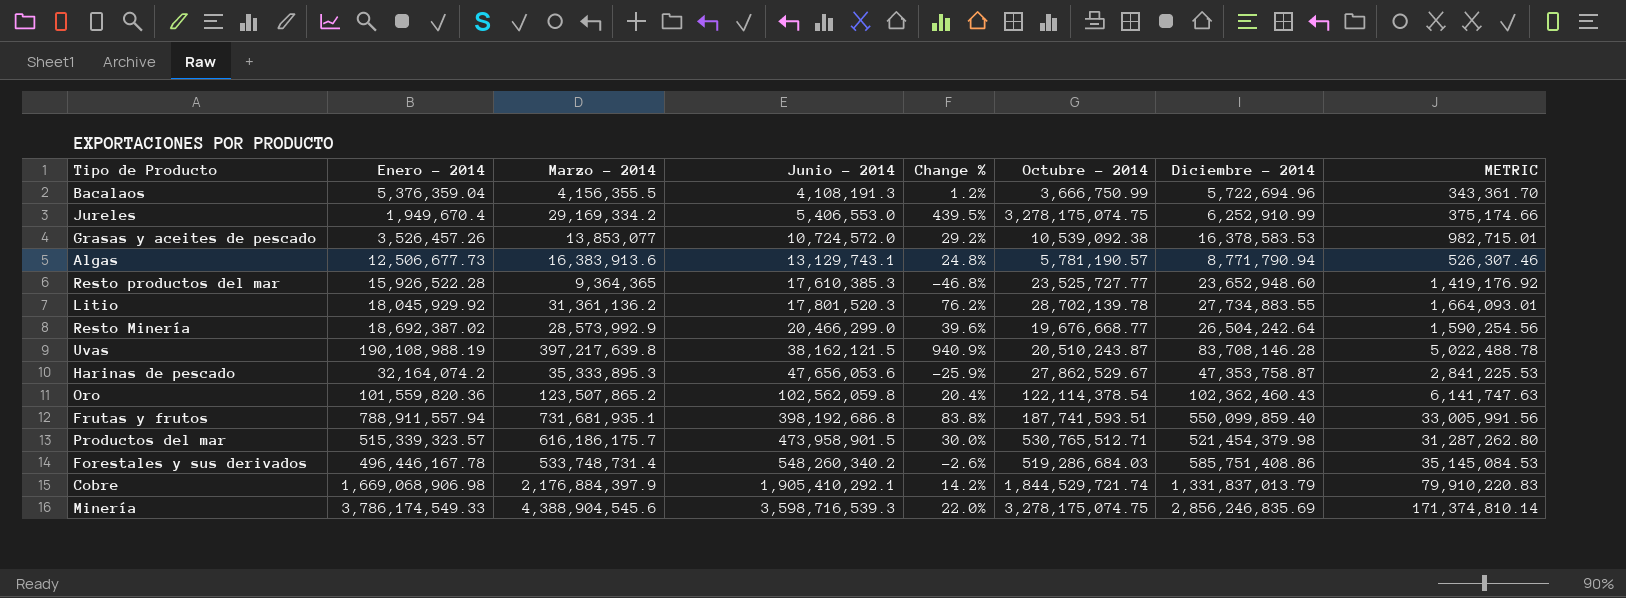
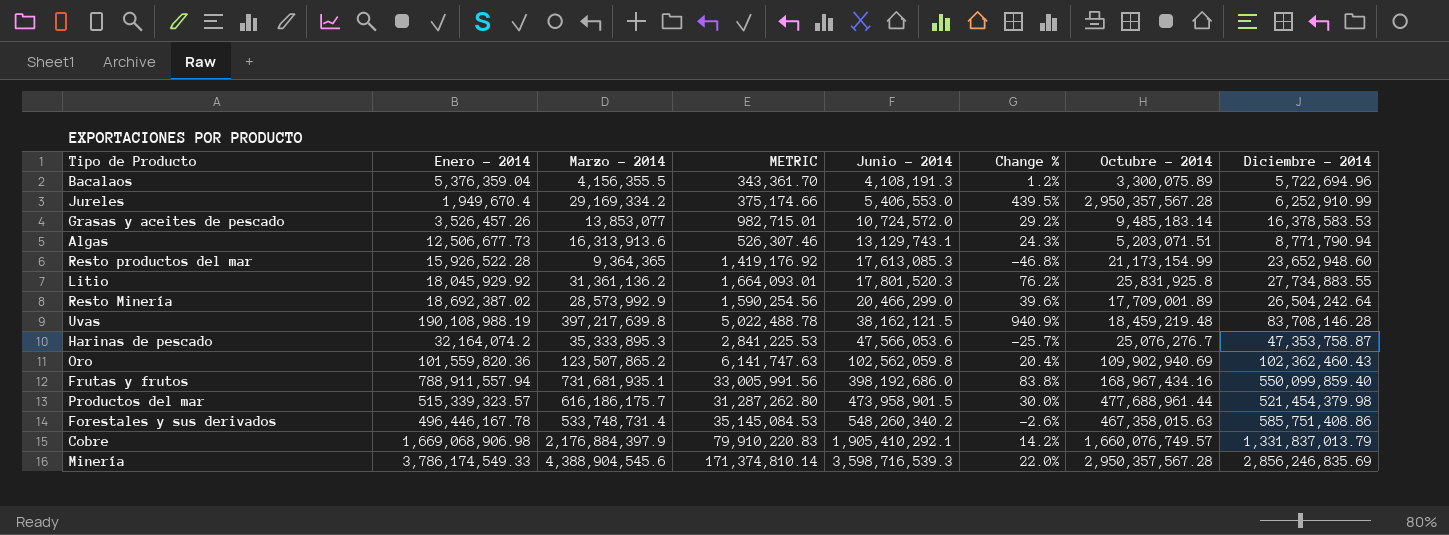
column METRIC | position: 8 -> 4
Bacalaos | Octubre - 2014: 3,666,750.99 -> 3,300,075.89
Jureles | Octubre - 2014: 3,278,175,074.75 -> 2,950,357,567.28
Grasas y aceites de pescado | Octubre - 2014: 10,539,092.38 -> 9,485,183.14
Algas | Marzo - 2014: 16,383,913.6 -> 16,313,913.6
Algas | Change %: 24.8% -> 24.3%
Algas | Octubre - 2014: 5,781,190.57 -> 5,203,071.51
Resto productos del mar | Junio - 2014: 17,610,385.3 -> 17,613,085.3
Resto productos del mar | Octubre - 2014: 23,525,727.77 -> 21,173,154.99
Litio | Octubre - 2014: 28,702,139.78 -> 25,831,925.8
Resto Minería | Octubre - 2014: 19,676,668.77 -> 17,709,001.89
Uvas | Octubre - 2014: 20,510,243.87 -> 18,459,219.48
Harinas de pescado | Junio - 2014: 47,656,053.6 -> 47,566,053.6
Harinas de pescado | Change %: -25.9% -> -25.7%
Harinas de pescado | Octubre - 2014: 27,862,529.67 -> 25,076,276.7
Oro | Octubre - 2014: 122,114,378.54 -> 109,902,940.69
Frutas y frutos | Junio - 2014: 398,192,686.8 -> 398,192,686.0
Frutas y frutos | Octubre - 2014: 187,741,593.51 -> 168,967,434.16
Productos del mar | Octubre - 2014: 530,765,512.71 -> 477,688,961.44
Forestales y sus derivados | Octubre - 2014: 519,286,684.03 -> 467,358,015.63
Cobre | Octubre - 2014: 1,844,529,721.74 -> 1,660,076,749.57
Minería | Octubre - 2014: 3,278,175,074.75 -> 2,950,357,567.28

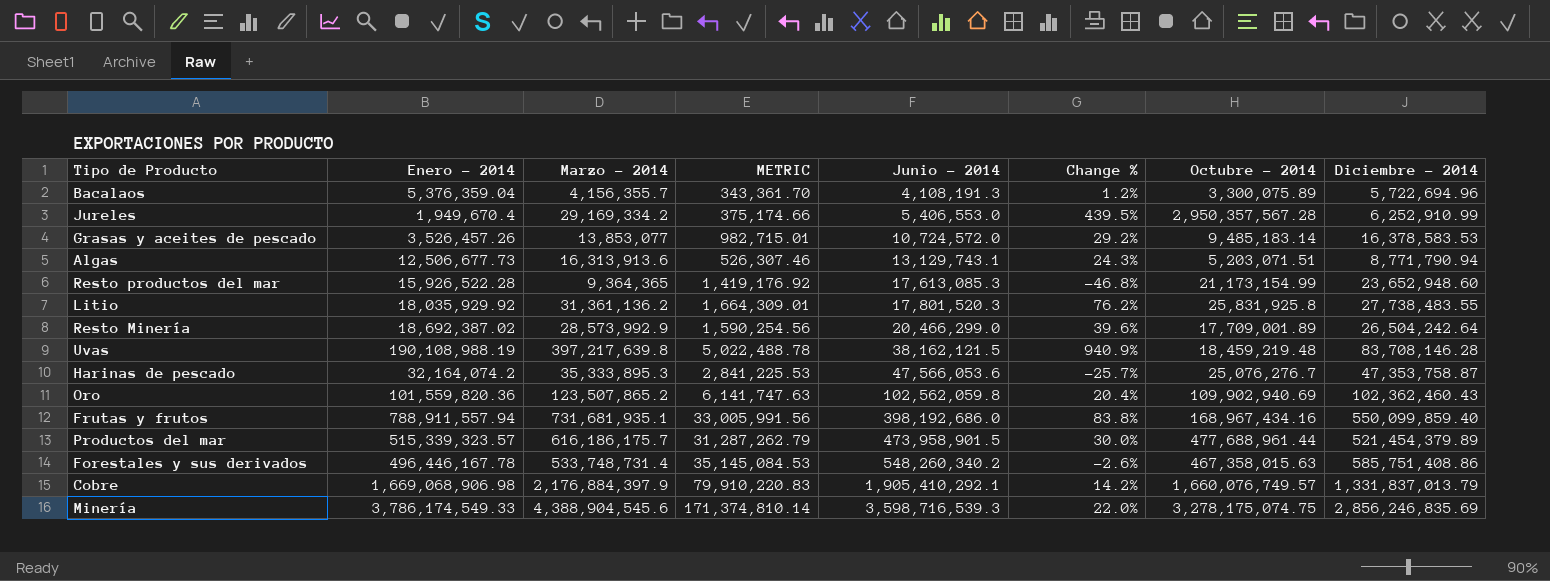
Bacalaos | Marzo - 2014: 4,156,355.5 -> 4,156,355.7
Litio | Enero - 2014: 18,045,929.92 -> 18,035,929.92
Litio | METRIC: 1,664,093.01 -> 1,664,309.01
Litio | Diciembre - 2014: 27,734,883.55 -> 27,738,483.55
Productos del mar | METRIC: 31,287,262.80 -> 31,287,262.79
Productos del mar | Diciembre - 2014: 521,454,379.98 -> 521,454,379.89
Minería | Octubre - 2014: 2,950,357,567.28 -> 3,278,175,074.75

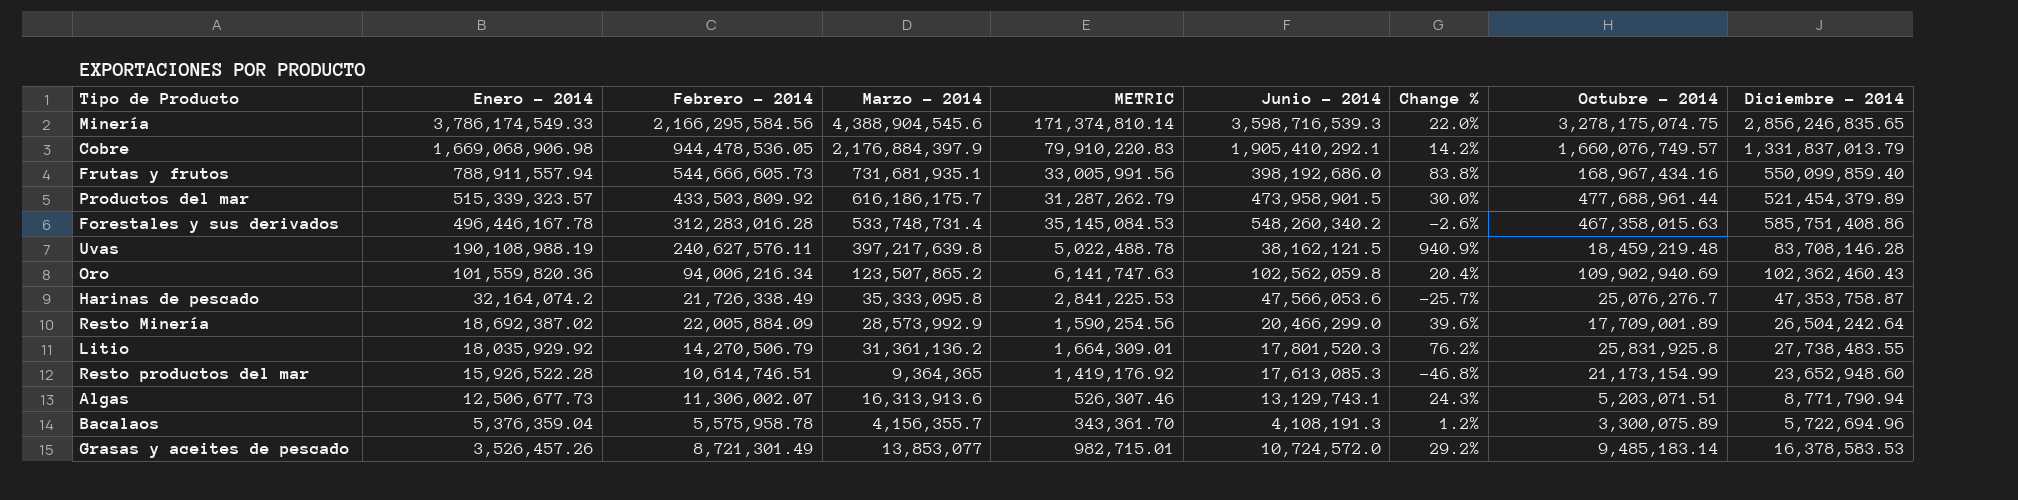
row order: Junio - 2014 ascending -> Enero - 2014 descending
column Febrero - 2014 | position: none -> 3
row Jureles: 1,949,670.4 | 29,169,334.2 | 375,174.66 | 5,406,553.0 | 439.5% | 2,950,357,567.28 | 6,252,910.99 -> none
Minería | Diciembre - 2014: 2,856,246,835.69 -> 2,856,246,835.65
Harinas de pescado | Marzo - 2014: 35,333,895.3 -> 35,333,095.8

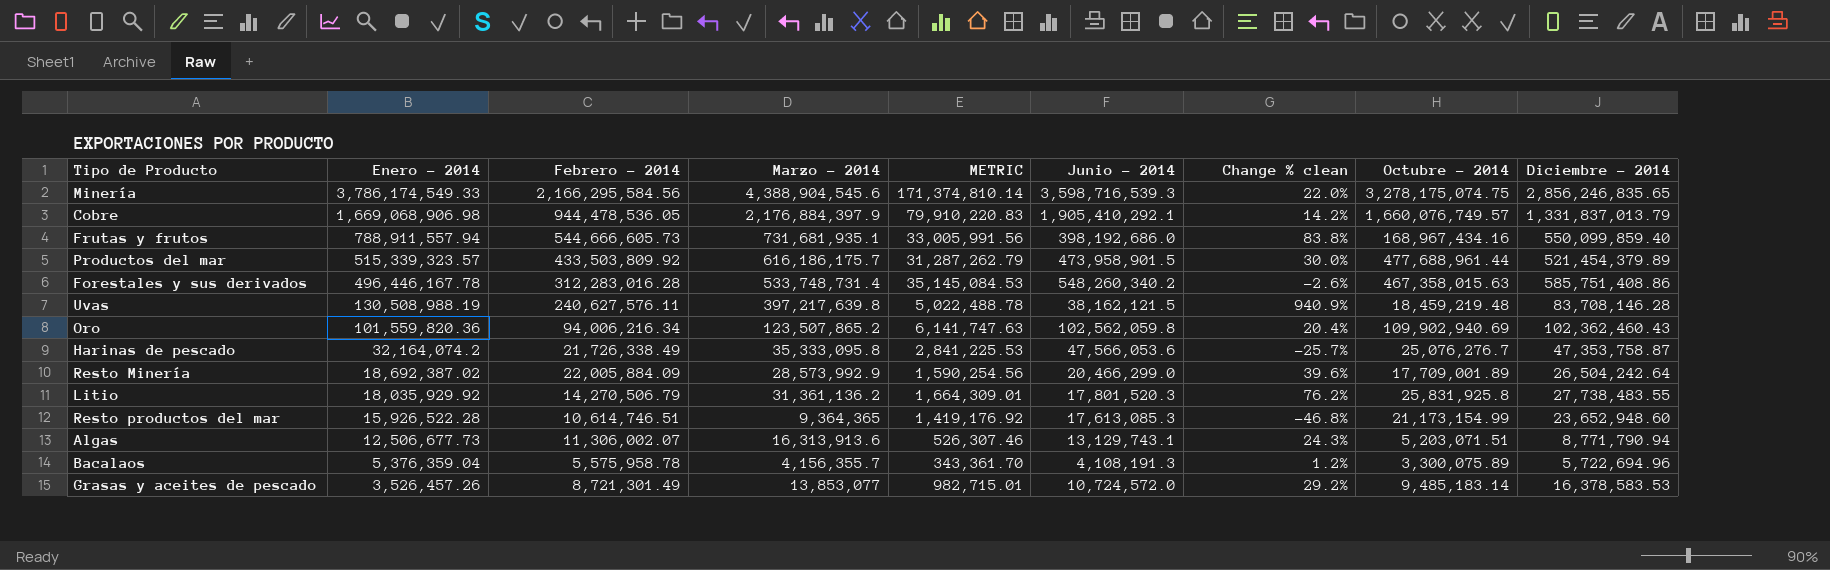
column name: Change % -> Change % clean
Uvas | Enero - 2014: 190,108,988.19 -> 130,508,988.19

